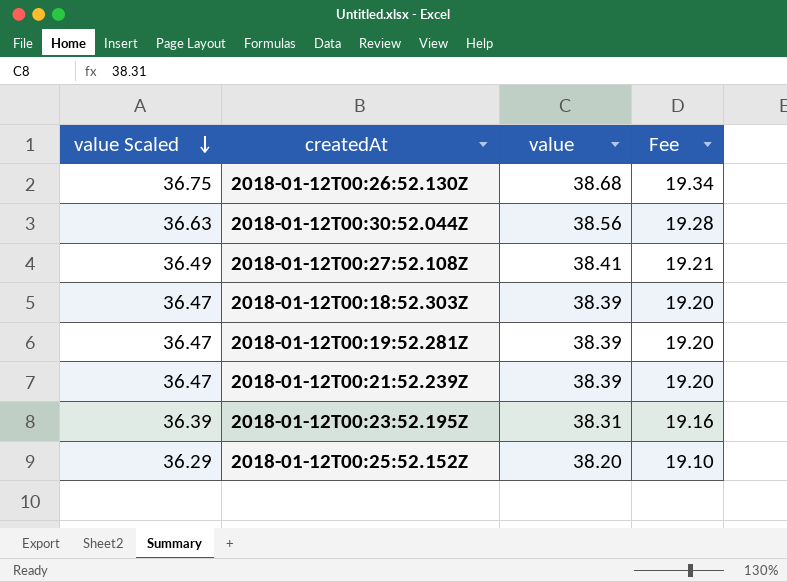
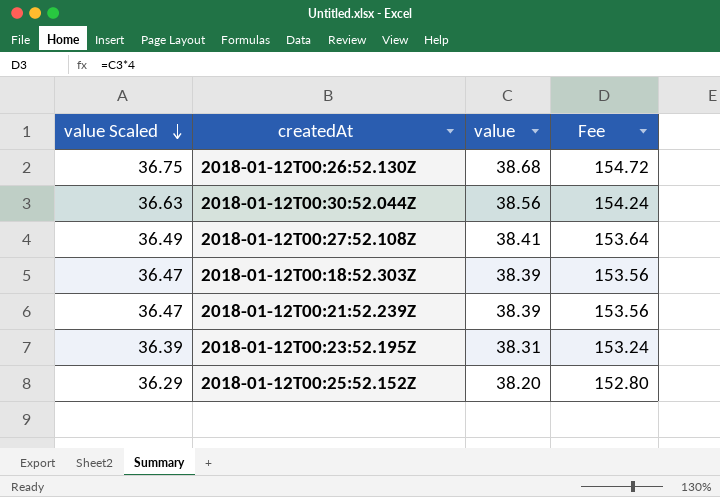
column Fee | formula: [value] * 0.5 -> [value] * 4
row 2018-01-12T00:19:52.281Z: 36.47 | 38.39 | 19.20 -> none

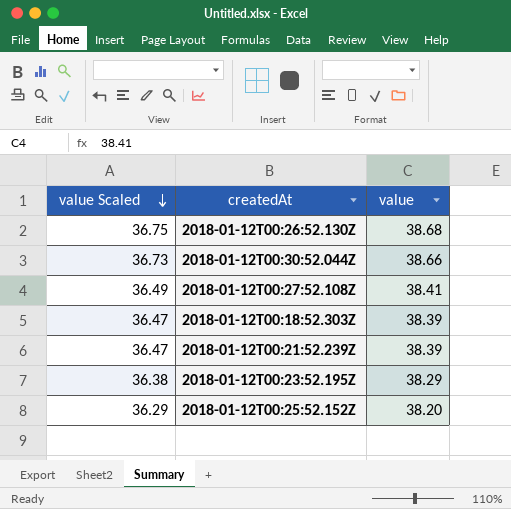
column Fee | formula: [value] * 4 -> none
2018-01-12T00:30:52.044Z | value Scaled: 36.63 -> 36.73
2018-01-12T00:30:52.044Z | value: 38.56 -> 38.66
2018-01-12T00:23:52.195Z | value Scaled: 36.39 -> 36.38
2018-01-12T00:23:52.195Z | value: 38.31 -> 38.29

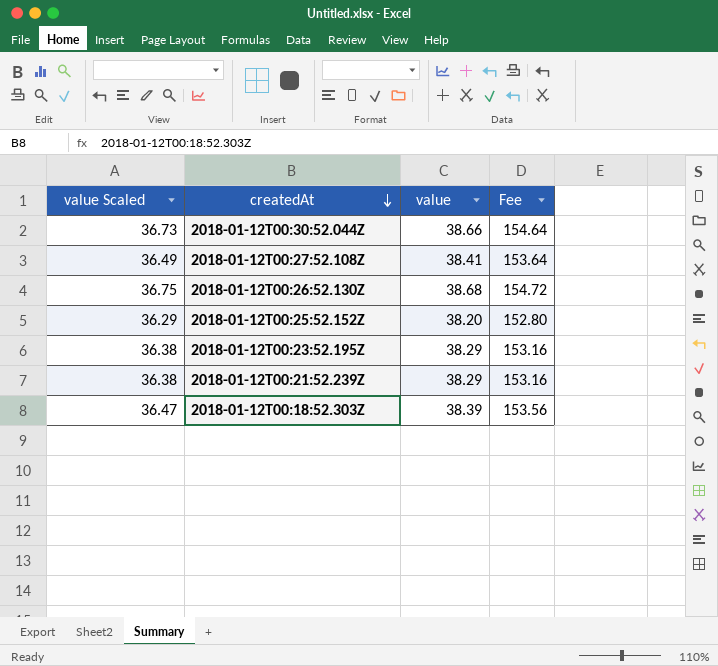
row order: value Scaled descending -> createdAt descending
column Fee | formula: none -> [value] * 4
2018-01-12T00:21:52.239Z | value Scaled: 36.47 -> 36.38
2018-01-12T00:21:52.239Z | value: 38.39 -> 38.29

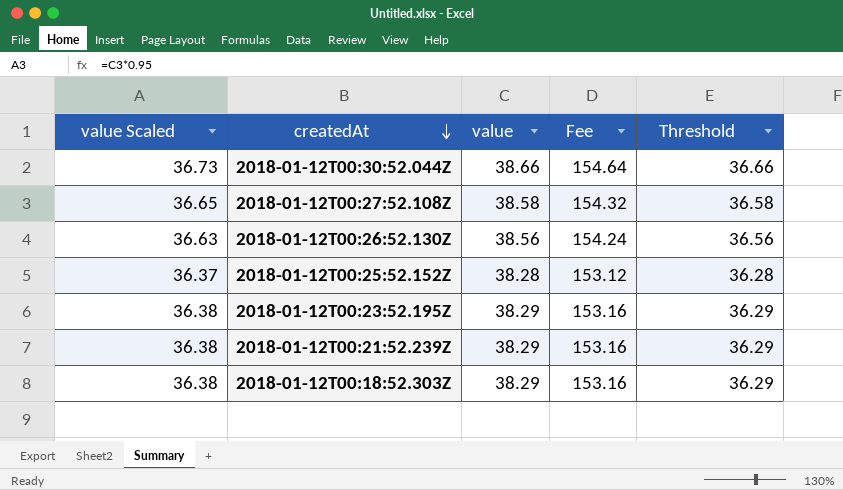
column Threshold | formula: none -> [value] - 2
2018-01-12T00:27:52.108Z | value Scaled: 36.49 -> 36.65
2018-01-12T00:27:52.108Z | value: 38.41 -> 38.58
2018-01-12T00:27:52.108Z | Fee: 153.64 -> 154.32
2018-01-12T00:26:52.130Z | value Scaled: 36.75 -> 36.63
2018-01-12T00:26:52.130Z | value: 38.68 -> 38.56
2018-01-12T00:26:52.130Z | Fee: 154.72 -> 154.24
2018-01-12T00:25:52.152Z | value Scaled: 36.29 -> 36.37
2018-01-12T00:25:52.152Z | value: 38.20 -> 38.28
2018-01-12T00:25:52.152Z | Fee: 152.80 -> 153.12
2018-01-12T00:18:52.303Z | value Scaled: 36.47 -> 36.38
2018-01-12T00:18:52.303Z | value: 38.39 -> 38.29
2018-01-12T00:18:52.303Z | Fee: 153.56 -> 153.16

